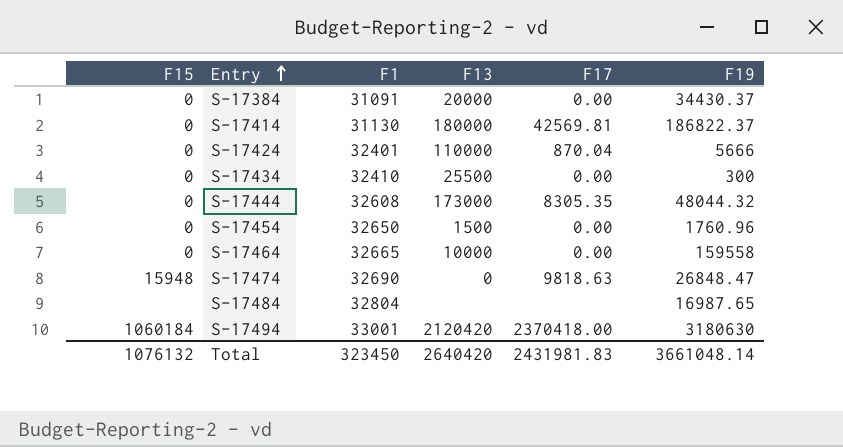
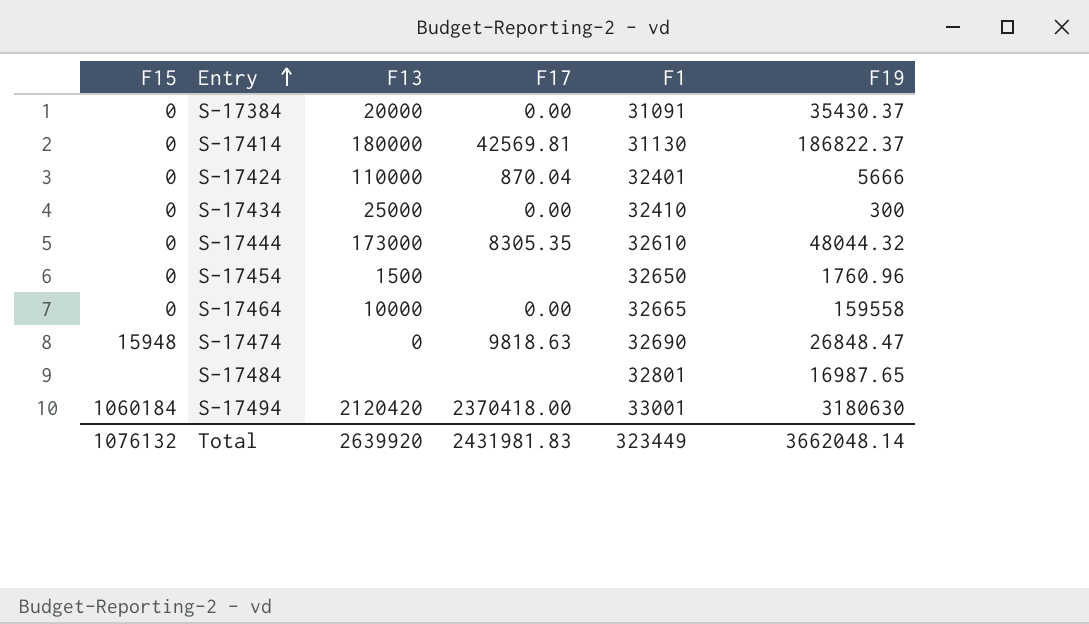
column F1 | position: 3 -> 5
S-17384 | F19: 34430.37 -> 35430.37
S-17434 | F13: 25500 -> 25000
S-17444 | F1: 32608 -> 32610
S-17454 | F17: 0.00 -> none
S-17484 | F1: 32804 -> 32801
Total | F13: 2640420 -> 2639920
Total | F1: 323450 -> 323449
Total | F19: 3661048.14 -> 3662048.14

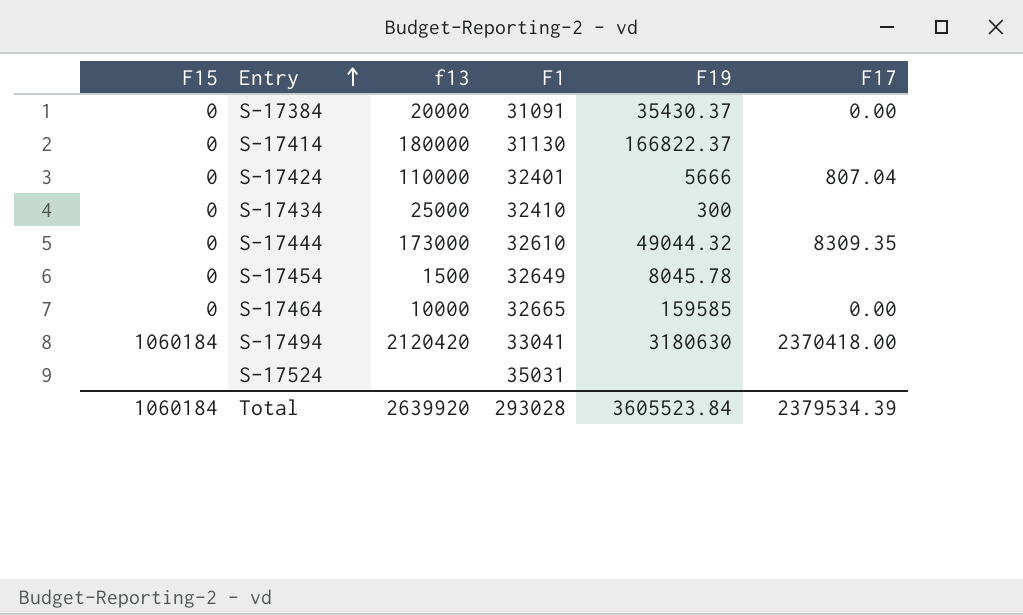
column name: F13 -> f13
column F17 | position: 4 -> 6
row S-17474: 15948 | 0 | 9818.63 | 32690 | 26848.47 -> none
row S-17484: none | none | none | 32801 | 16987.65 -> none
S-17414 | F19: 186822.37 -> 166822.37
S-17414 | F17: 42569.81 -> none
S-17424 | F17: 870.04 -> 807.04
S-17434 | F17: 0.00 -> none
S-17444 | F19: 48044.32 -> 49044.32
S-17444 | F17: 8305.35 -> 8309.35
S-17454 | F1: 32650 -> 32649
S-17454 | F19: 1760.96 -> 8045.78
S-17464 | F19: 159558 -> 159585
S-17494 | F1: 33001 -> 33041
row S-17524: none -> none | none | 35031 | none | none
Total | F15: 1076132 -> 1060184
Total | F1: 323449 -> 293028
Total | F19: 3662048.14 -> 3605523.84
Total | F17: 2431981.83 -> 2379534.39

